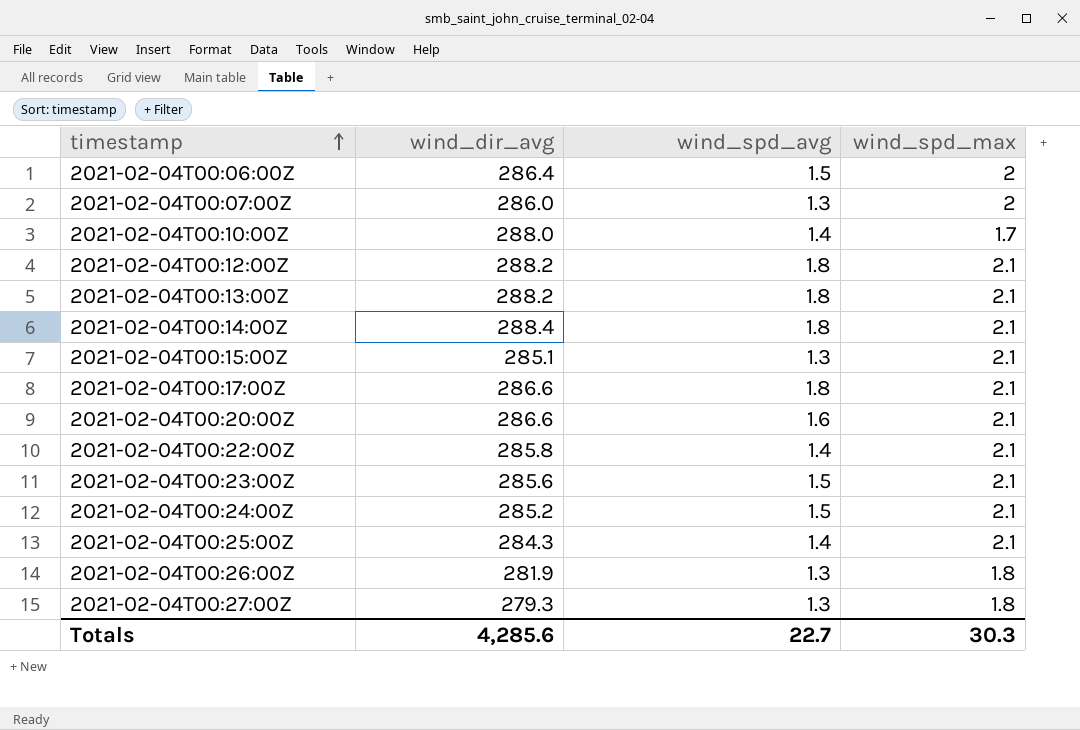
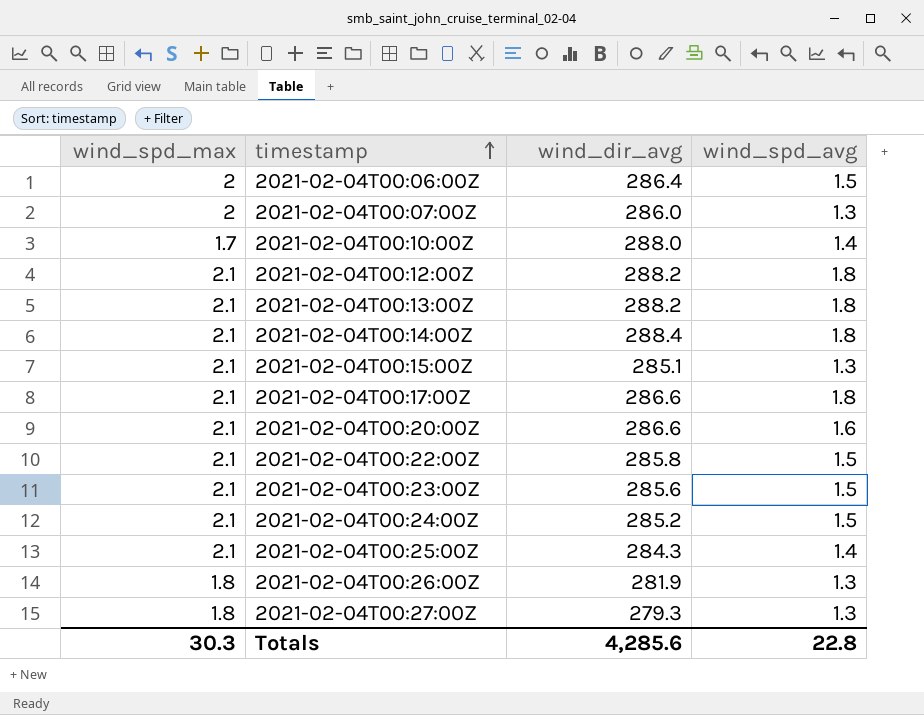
column wind_spd_max | position: 4 -> 1
2021-02-04T00:22:00Z | wind_spd_avg: 1.4 -> 1.5
Totals | wind_spd_avg: 22.7 -> 22.8

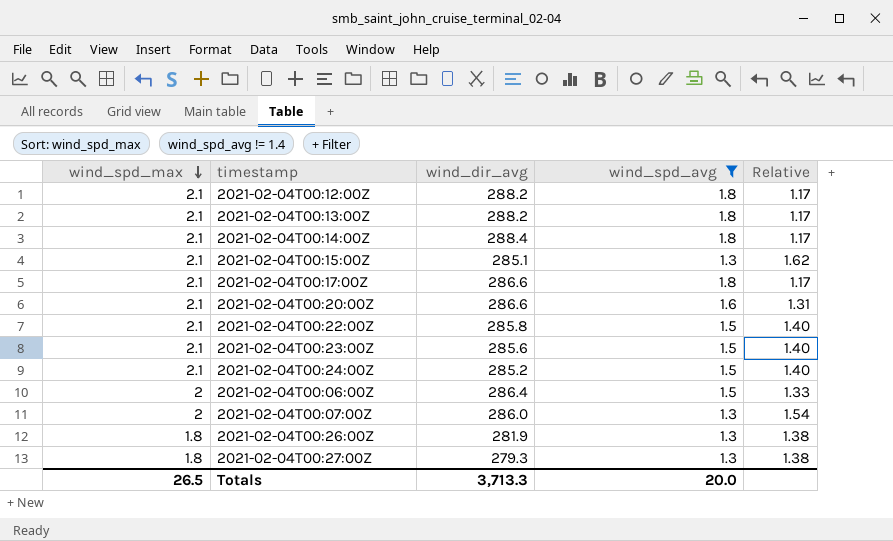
filter: none -> wind_spd_avg != 1.4
row order: timestamp ascending -> wind_spd_max descending
column Relative | formula: none -> [wind_spd_max] / [wind_spd_avg]
Totals | wind_spd_max: 30.3 -> 26.5
Totals | wind_dir_avg: 4,285.6 -> 3,713.3
Totals | wind_spd_avg: 22.8 -> 20.0

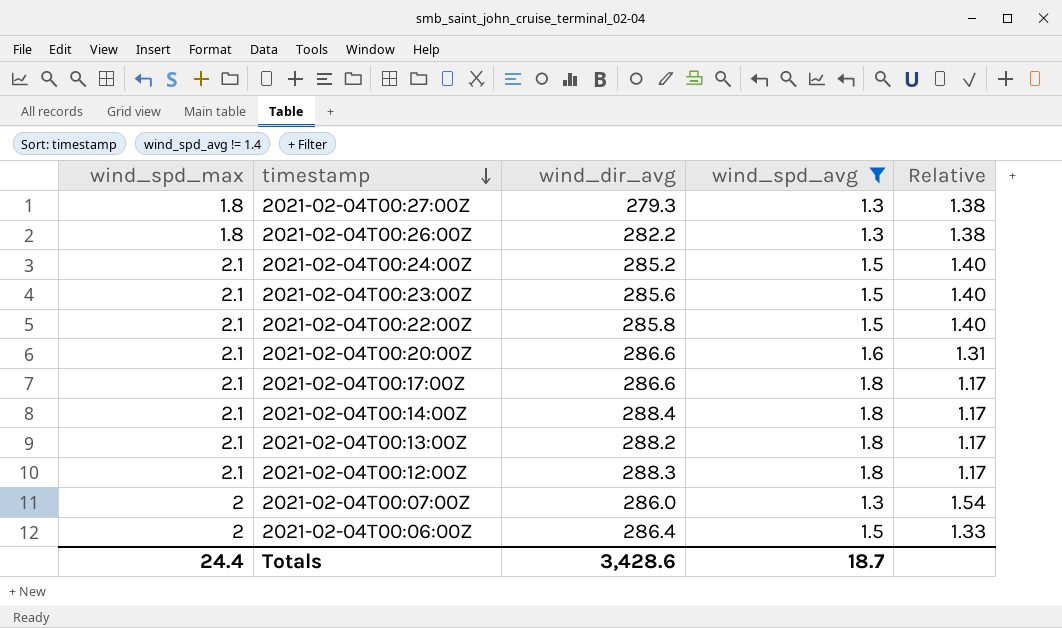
row order: wind_spd_max descending -> timestamp descending
row 2021-02-04T00:15:00Z: 2.1 | 285.1 | 1.3 | 1.62 -> none
2021-02-04T00:26:00Z | wind_dir_avg: 281.9 -> 282.2
2021-02-04T00:12:00Z | wind_dir_avg: 288.2 -> 288.3
Totals | wind_spd_max: 26.5 -> 24.4
Totals | wind_dir_avg: 3,713.3 -> 3,428.6
Totals | wind_spd_avg: 20.0 -> 18.7

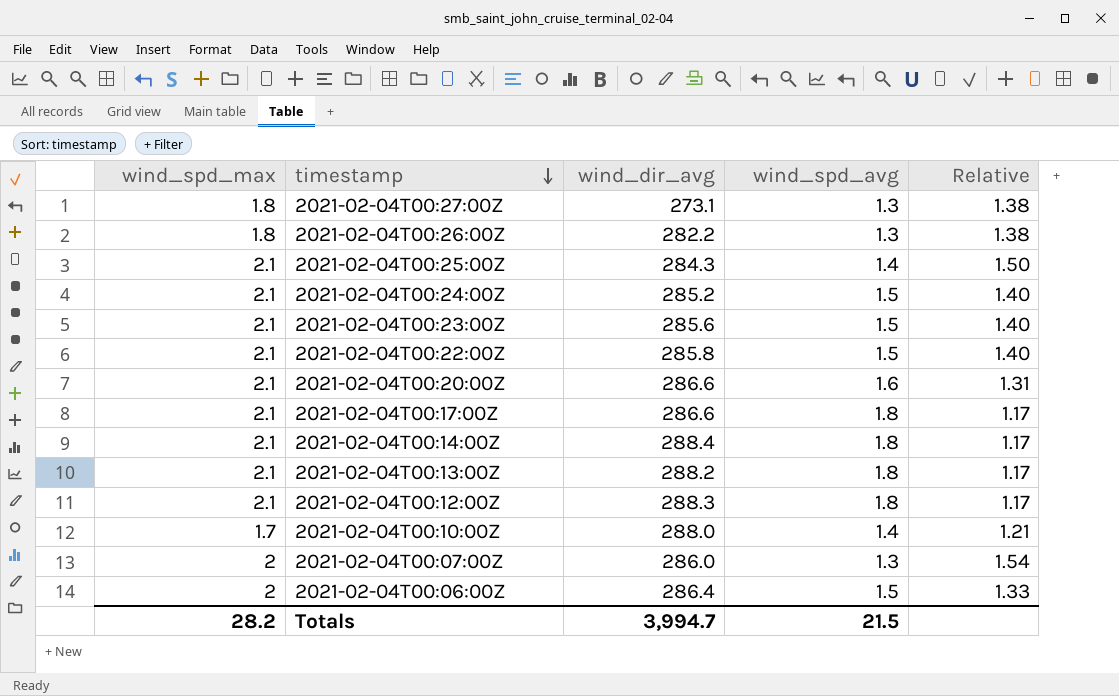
filter: wind_spd_avg != 1.4 -> none
2021-02-04T00:27:00Z | wind_dir_avg: 279.3 -> 273.1
Totals | wind_spd_max: 24.4 -> 28.2
Totals | wind_dir_avg: 3,428.6 -> 3,994.7
Totals | wind_spd_avg: 18.7 -> 21.5

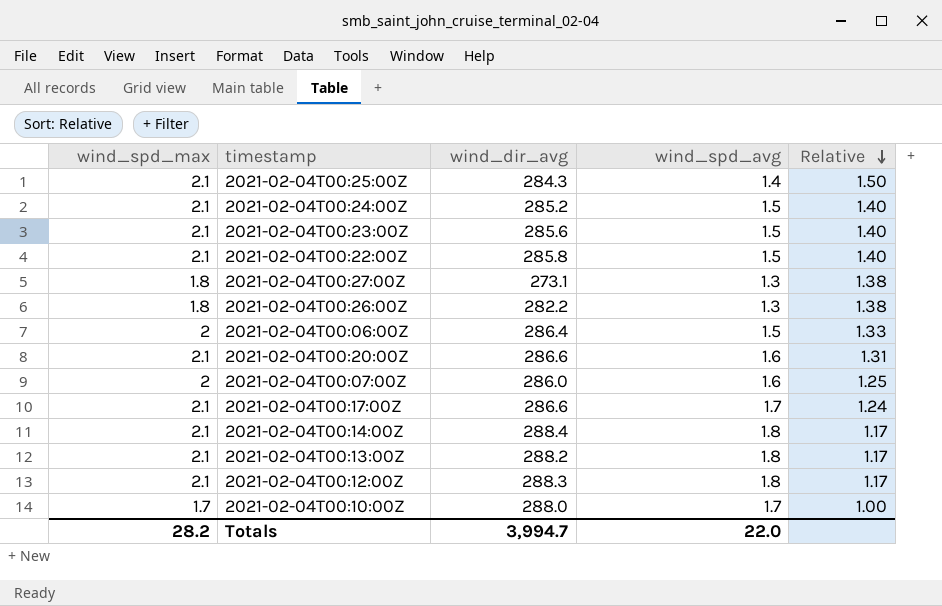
row order: timestamp descending -> Relative descending
2021-02-04T00:07:00Z | wind_spd_avg: 1.3 -> 1.6
2021-02-04T00:07:00Z | Relative: 1.54 -> 1.25
2021-02-04T00:17:00Z | wind_spd_avg: 1.8 -> 1.7
2021-02-04T00:17:00Z | Relative: 1.17 -> 1.24
2021-02-04T00:10:00Z | wind_spd_avg: 1.4 -> 1.7
2021-02-04T00:10:00Z | Relative: 1.21 -> 1.00
Totals | wind_spd_avg: 21.5 -> 22.0

